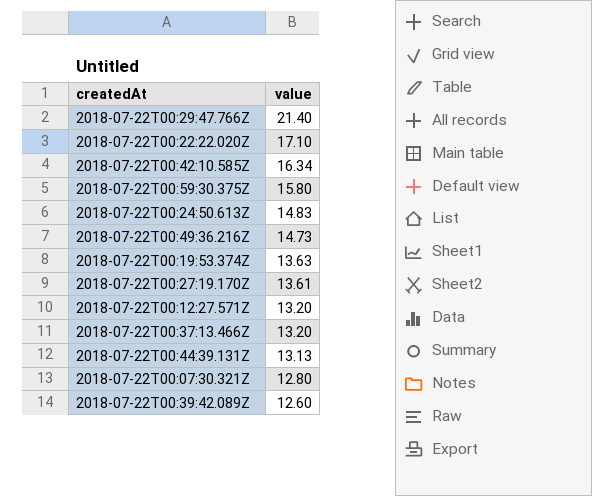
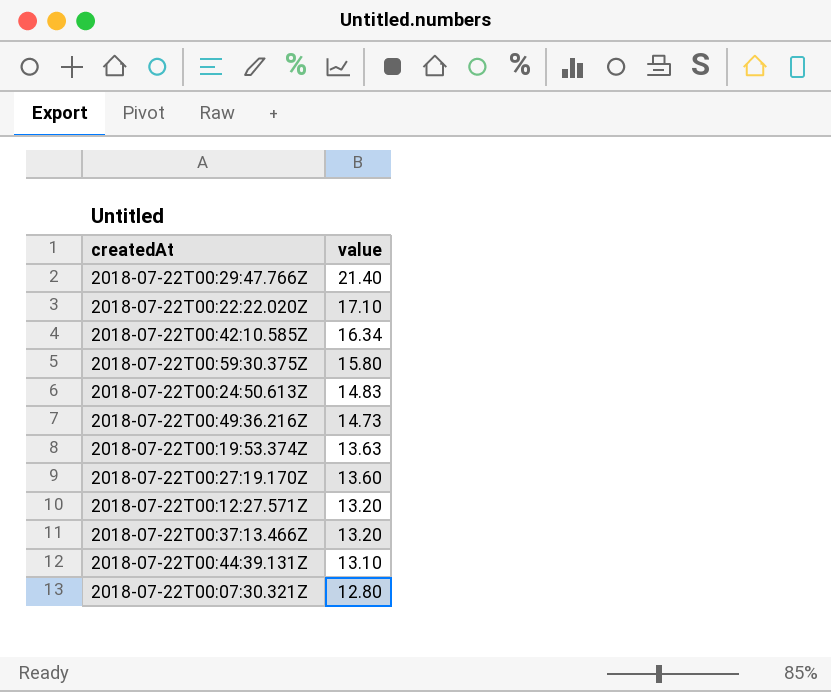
row 2018-07-22T00:39:42.089Z: 12.60 -> none
2018-07-22T00:27:19.170Z | value: 13.61 -> 13.60
2018-07-22T00:44:39.131Z | value: 13.13 -> 13.10

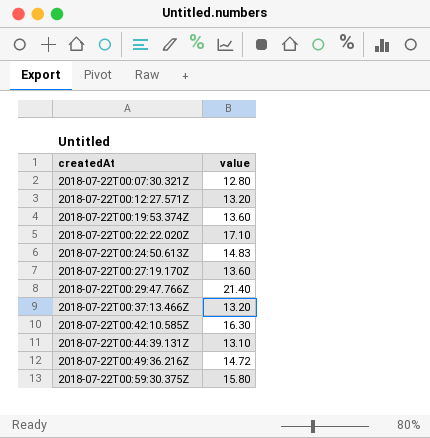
row order: value descending -> createdAt ascending
2018-07-22T00:19:53.374Z | value: 13.63 -> 13.60
2018-07-22T00:42:10.585Z | value: 16.34 -> 16.30
2018-07-22T00:49:36.216Z | value: 14.73 -> 14.72

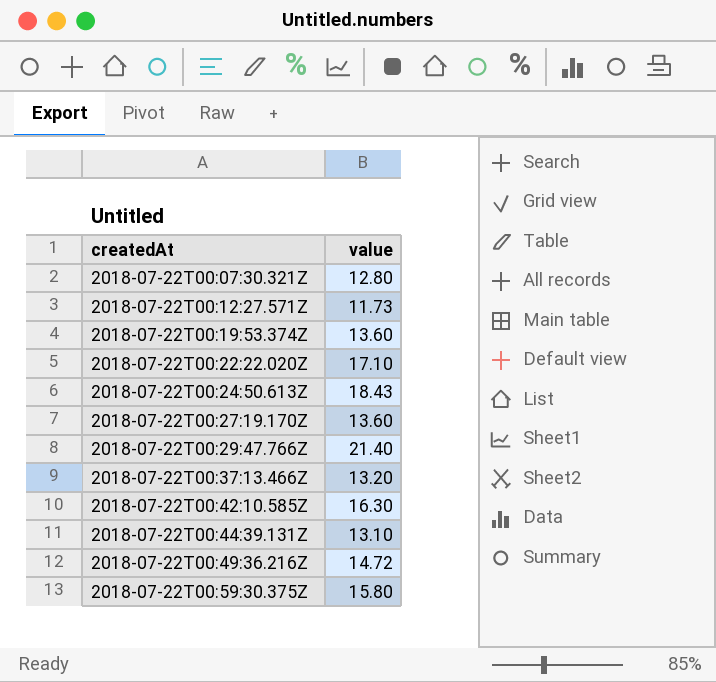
2018-07-22T00:12:27.571Z | value: 13.20 -> 11.73
2018-07-22T00:24:50.613Z | value: 14.83 -> 18.43

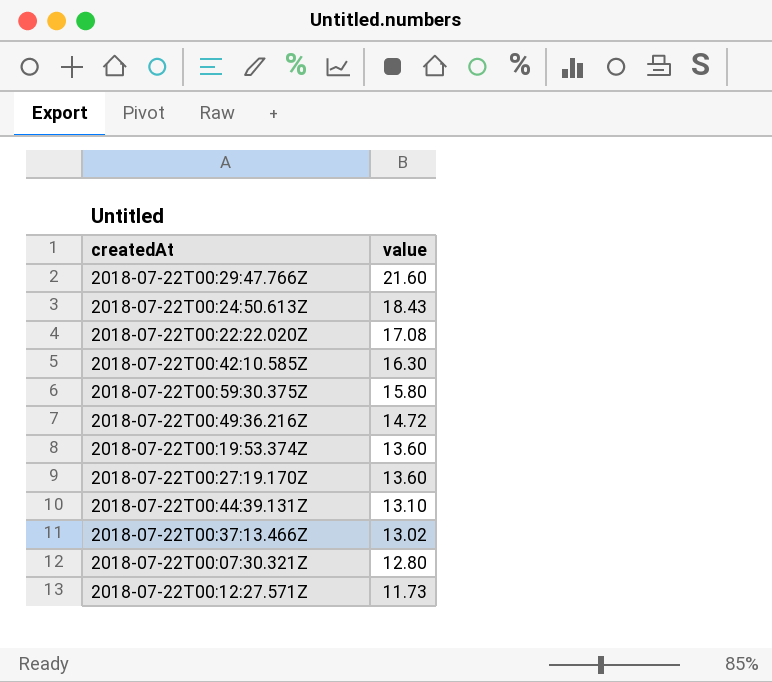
row order: createdAt ascending -> value descending
2018-07-22T00:29:47.766Z | value: 21.40 -> 21.60
2018-07-22T00:22:22.020Z | value: 17.10 -> 17.08
2018-07-22T00:37:13.466Z | value: 13.20 -> 13.02

